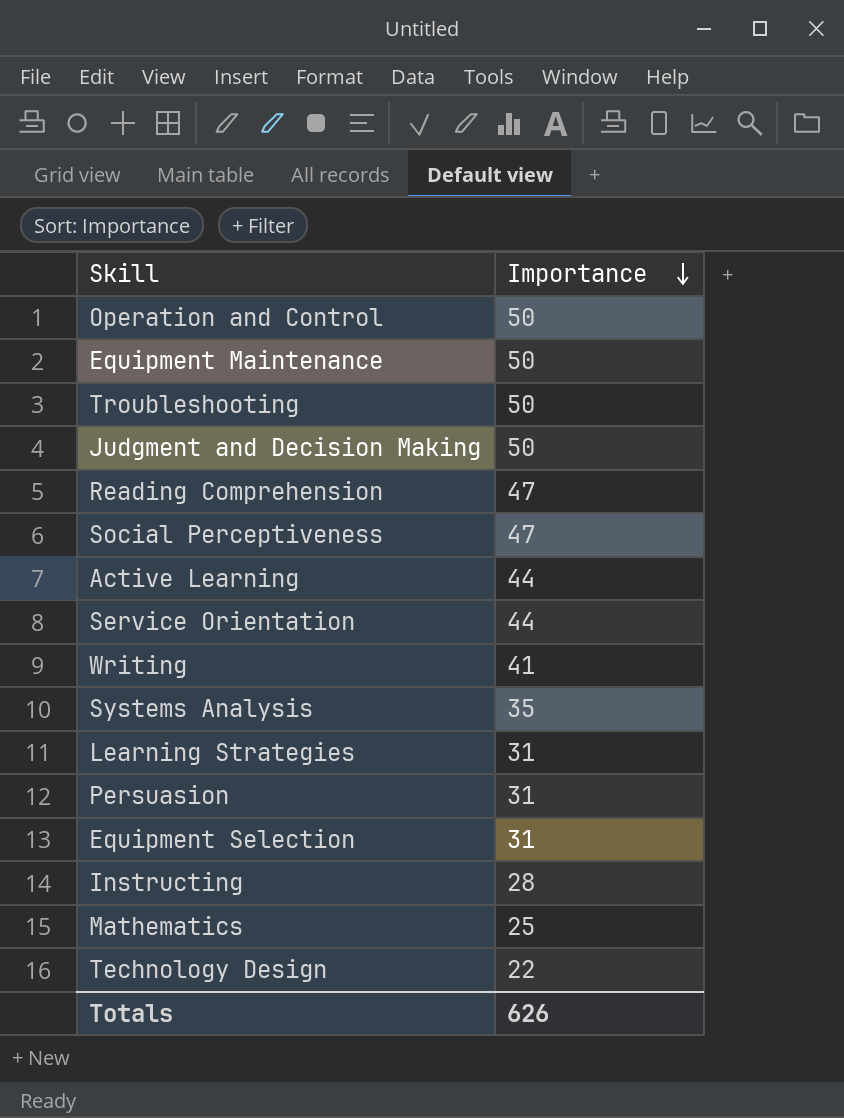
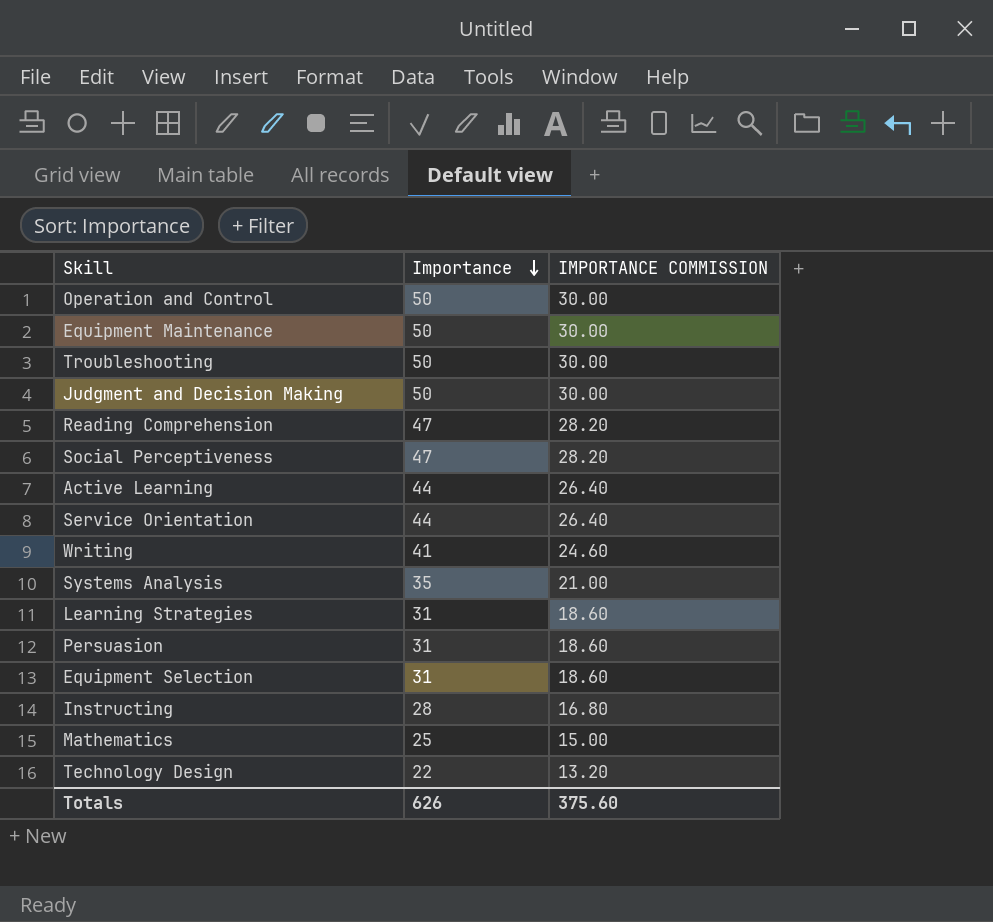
column IMPORTANCE COMMISSION | formula: none -> [Importance] * 0.6

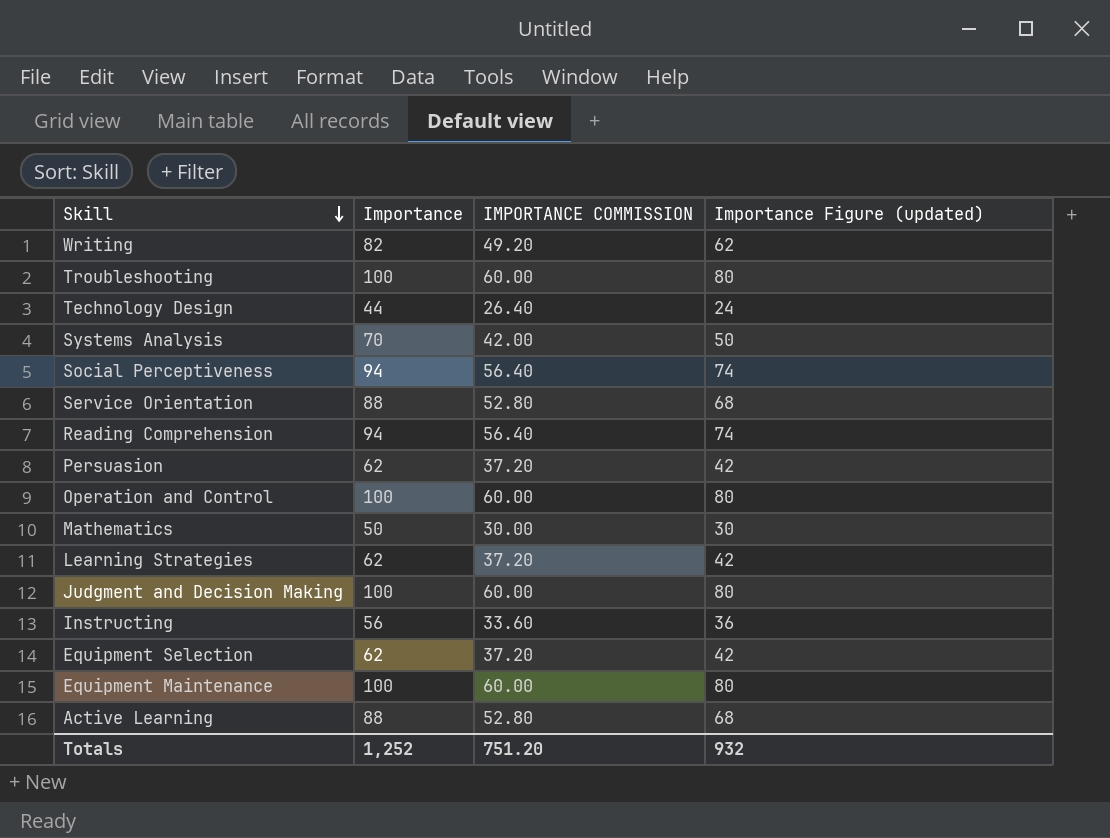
row order: Importance descending -> Skill descending
column Importance Figure (updated) | formula: none -> [Importance] - 20
Writing | Importance: 41 -> 82
Writing | IMPORTANCE COMMISSION: 24.60 -> 49.20
Troubleshooting | Importance: 50 -> 100
Troubleshooting | IMPORTANCE COMMISSION: 30.00 -> 60.00
Technology Design | Importance: 22 -> 44
Technology Design | IMPORTANCE COMMISSION: 13.20 -> 26.40
Systems Analysis | Importance: 35 -> 70
Systems Analysis | IMPORTANCE COMMISSION: 21.00 -> 42.00
Social Perceptiveness | Importance: 47 -> 94
Social Perceptiveness | IMPORTANCE COMMISSION: 28.20 -> 56.40
Service Orientation | Importance: 44 -> 88
Service Orientation | IMPORTANCE COMMISSION: 26.40 -> 52.80
Reading Comprehension | Importance: 47 -> 94
Reading Comprehension | IMPORTANCE COMMISSION: 28.20 -> 56.40
Persuasion | Importance: 31 -> 62
Persuasion | IMPORTANCE COMMISSION: 18.60 -> 37.20
Operation and Control | Importance: 50 -> 100
Operation and Control | IMPORTANCE COMMISSION: 30.00 -> 60.00
Mathematics | Importance: 25 -> 50
Mathematics | IMPORTANCE COMMISSION: 15.00 -> 30.00
Learning Strategies | Importance: 31 -> 62
Learning Strategies | IMPORTANCE COMMISSION: 18.60 -> 37.20
Judgment and Decision Making | Importance: 50 -> 100
Judgment and Decision Making | IMPORTANCE COMMISSION: 30.00 -> 60.00
Instructing | Importance: 28 -> 56
Instructing | IMPORTANCE COMMISSION: 16.80 -> 33.60
Equipment Selection | Importance: 31 -> 62
Equipment Selection | IMPORTANCE COMMISSION: 18.60 -> 37.20
Equipment Maintenance | Importance: 50 -> 100
Equipment Maintenance | IMPORTANCE COMMISSION: 30.00 -> 60.00
Active Learning | Importance: 44 -> 88
Active Learning | IMPORTANCE COMMISSION: 26.40 -> 52.80
Totals | Importance: 626 -> 1,252
Totals | IMPORTANCE COMMISSION: 375.60 -> 751.20

